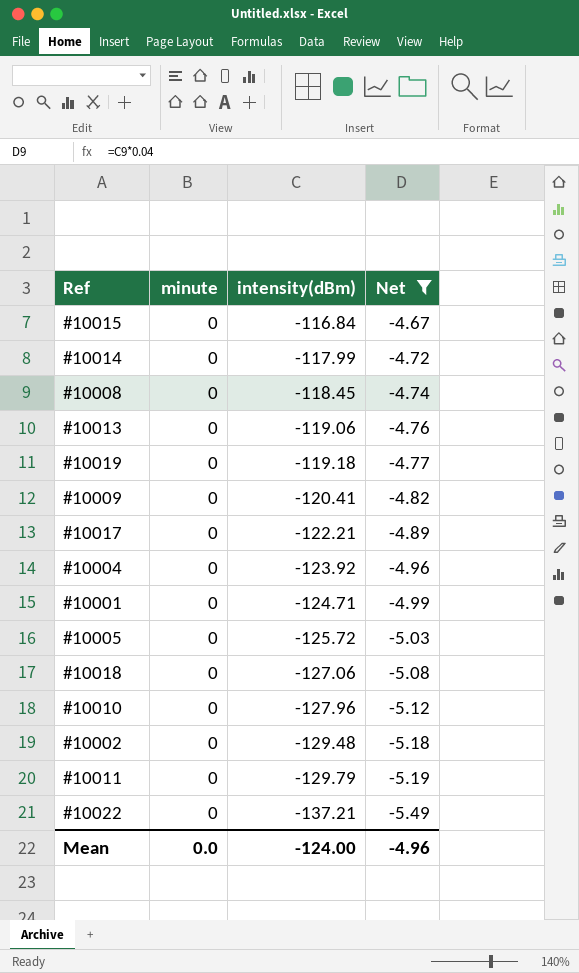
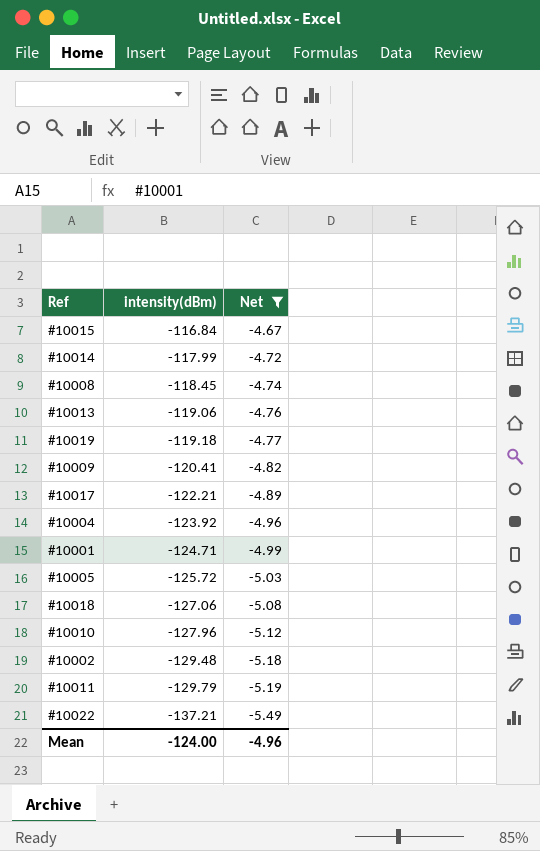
column minute | position: 2 -> none

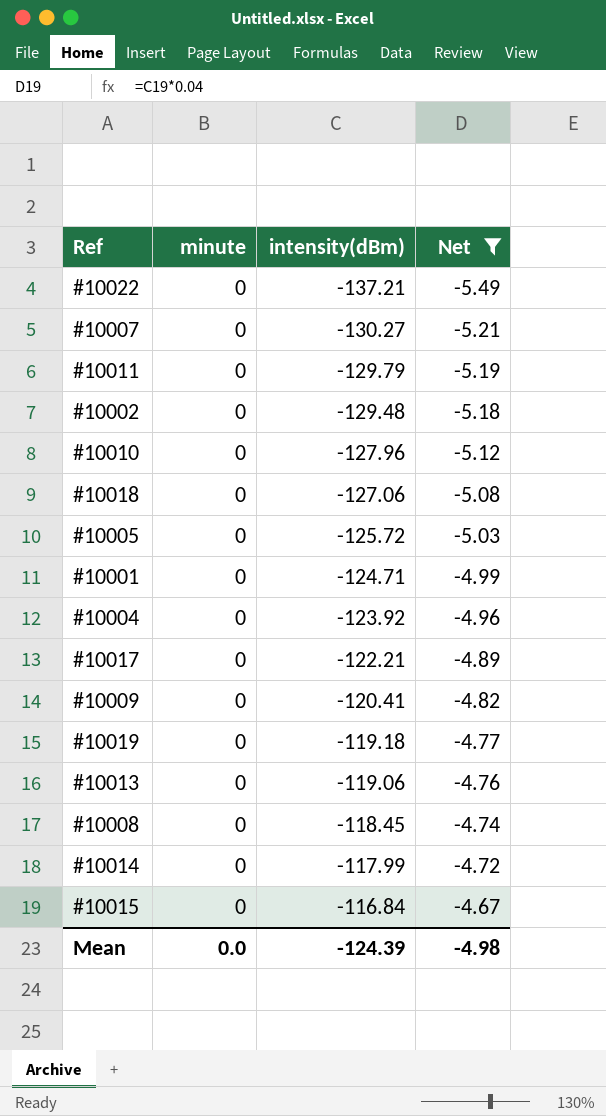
row order: intensity(dBm) descending -> intensity(dBm) ascending
column minute | position: none -> 2
row #10007: none -> 0 | -130.27 | -5.21
Mean | intensity(dBm): -124.00 -> -124.39
Mean | Net: -4.96 -> -4.98

